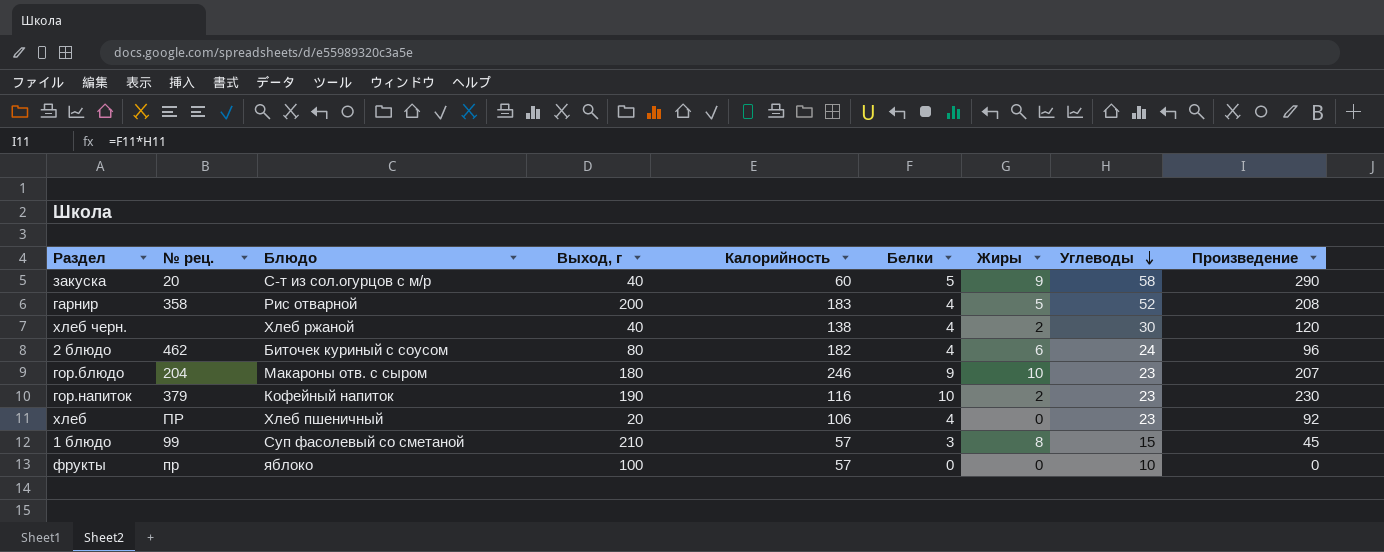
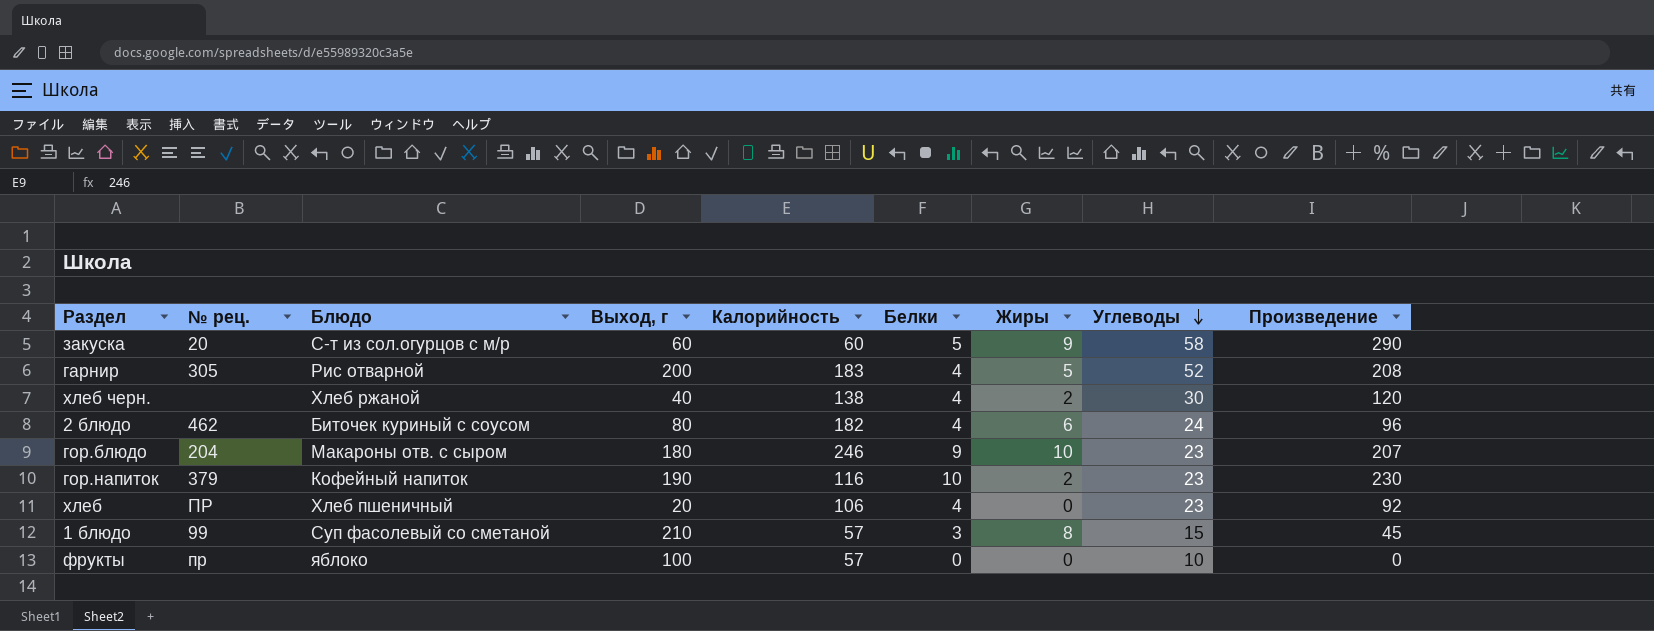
закуска | Выход, г: 40 -> 60
гарнир | № рец.: 358 -> 305

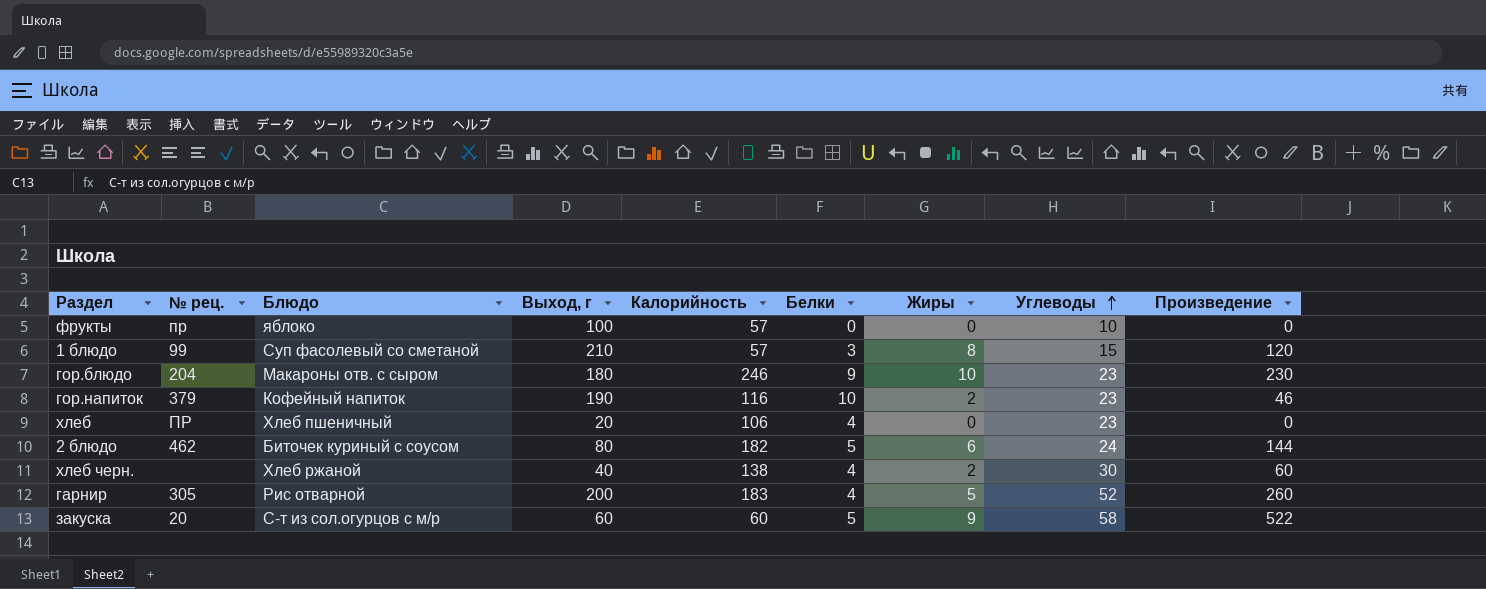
row order: Углеводы descending -> Углеводы ascending
column Произведение | formula: [Белки] * [Углеводы] -> [Жиры] * [Углеводы]
2 блюдо | Белки: 4 -> 5

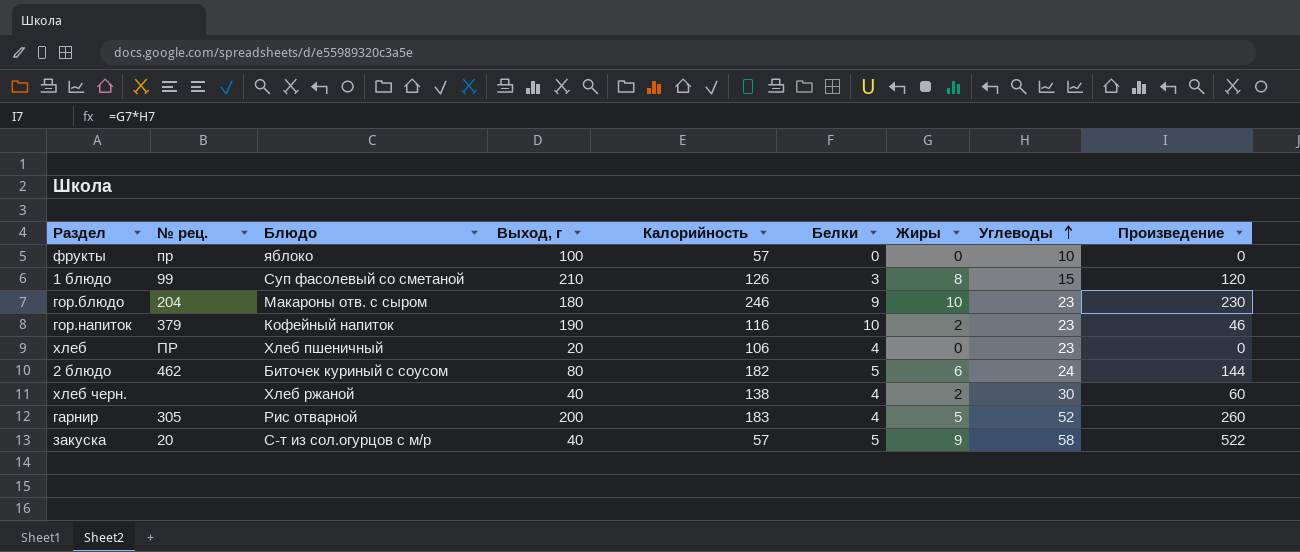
1 блюдо | Калорийность: 57 -> 126
закуска | Выход, г: 60 -> 40
закуска | Калорийность: 60 -> 57

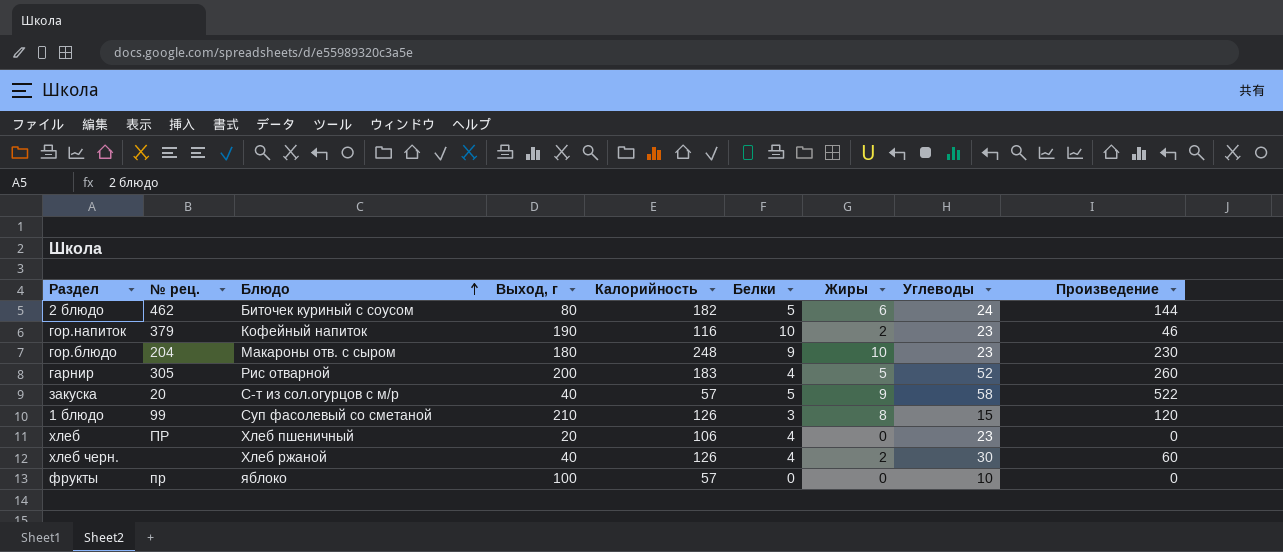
row order: Углеводы ascending -> Блюдо ascending
гор.блюдо | Калорийность: 246 -> 248
хлеб черн. | Калорийность: 138 -> 126

